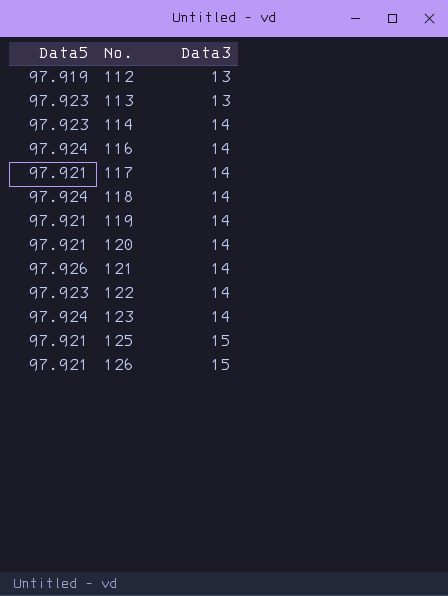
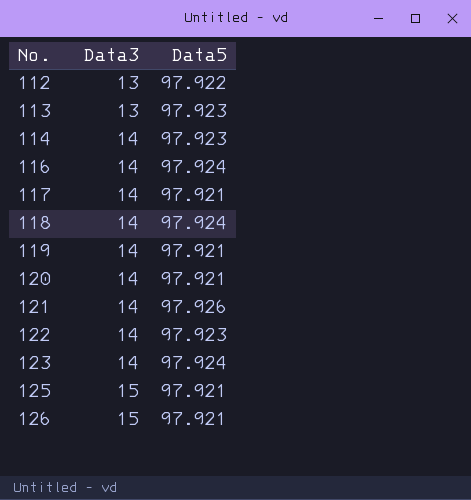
column Data5 | position: 1 -> 3
112 | Data5: 97.919 -> 97.922

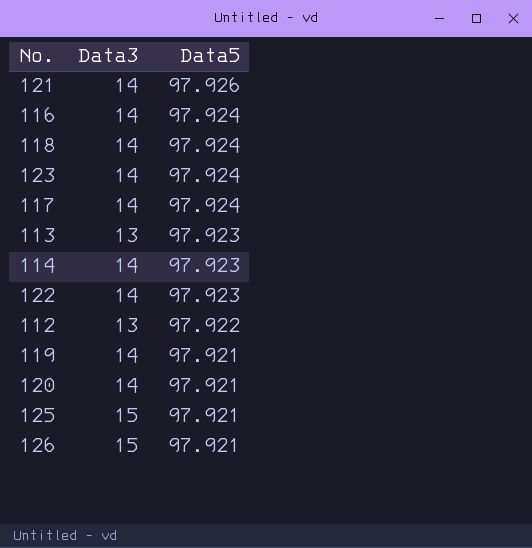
row order: No. ascending -> Data5 descending
117 | Data5: 97.921 -> 97.924

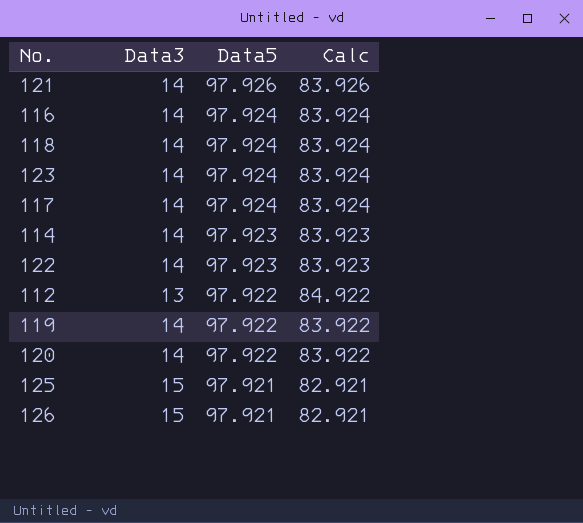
column Calc | formula: none -> [Data5] - [Data3]
row 113: 13 | 97.923 -> none
119 | Data5: 97.921 -> 97.922
120 | Data5: 97.921 -> 97.922

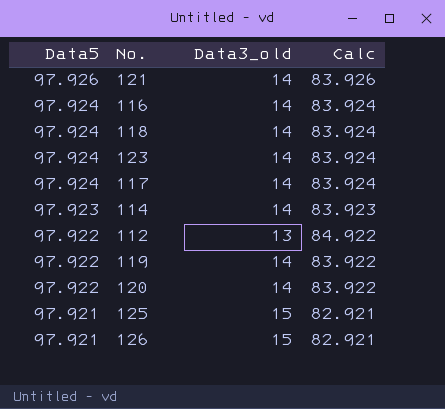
column Data5 | position: 3 -> 1
column name: Data3 -> Data3_old
row 122: 14 | 97.923 | 83.923 -> none

